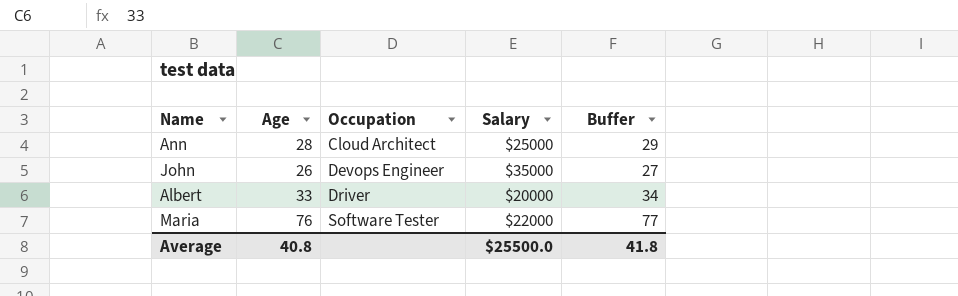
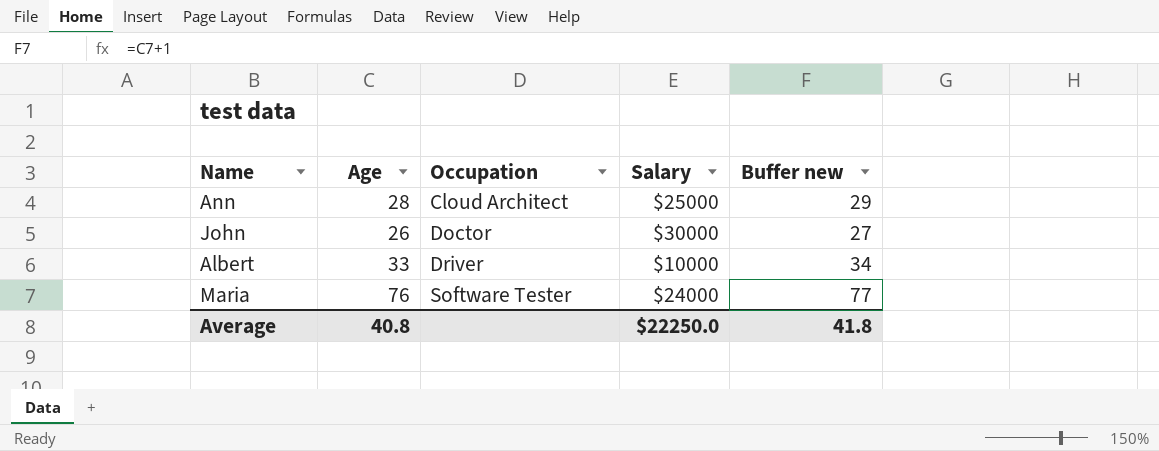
column name: Buffer -> Buffer new
John | Occupation: Devops Engineer -> Doctor
John | Salary: $35000 -> $30000
Albert | Salary: $20000 -> $10000
Maria | Salary: $22000 -> $24000
Average | Salary: $25500.0 -> $22250.0

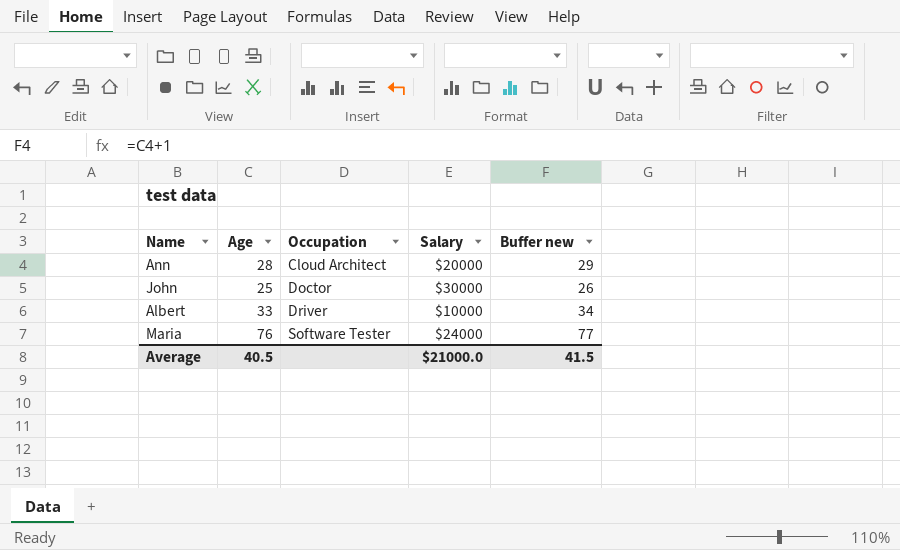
Ann | Salary: $25000 -> $20000
John | Age: 26 -> 25
John | Buffer new: 27 -> 26
Average | Age: 40.8 -> 40.5
Average | Salary: $22250.0 -> $21000.0
Average | Buffer new: 41.8 -> 41.5

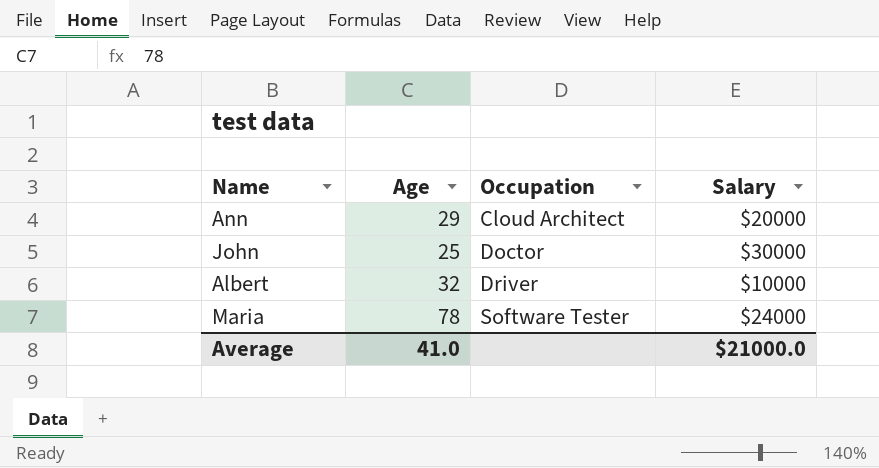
column Buffer new | formula: [Age] + 1 -> none
Ann | Age: 28 -> 29
Albert | Age: 33 -> 32
Maria | Age: 76 -> 78
Average | Age: 40.5 -> 41.0

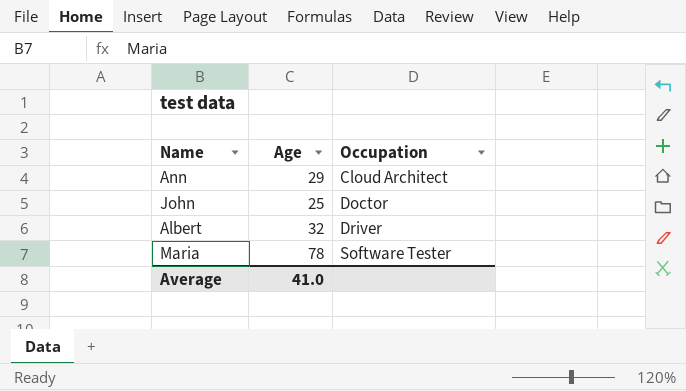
column Salary | position: 4 -> none

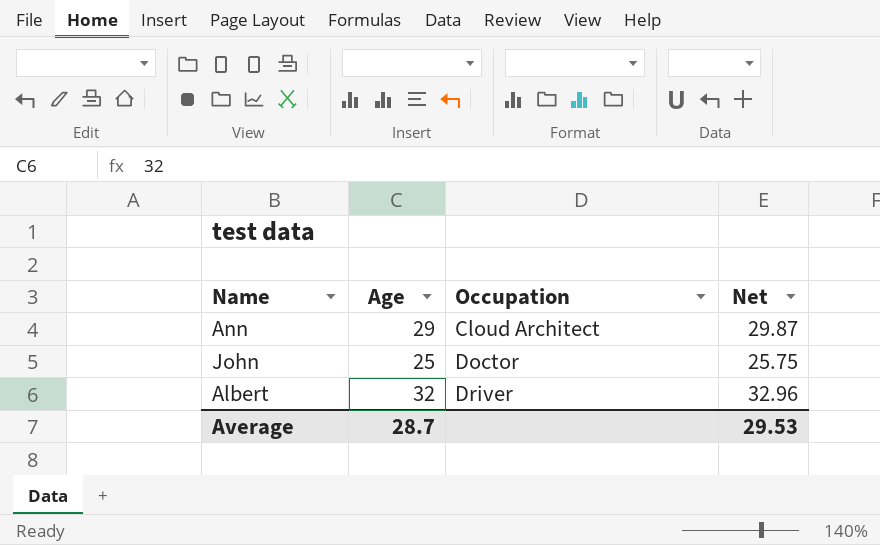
column Net | formula: none -> [Age] * 1.03
row Maria: 78 | Software Tester -> none
Average | Age: 41.0 -> 28.7

